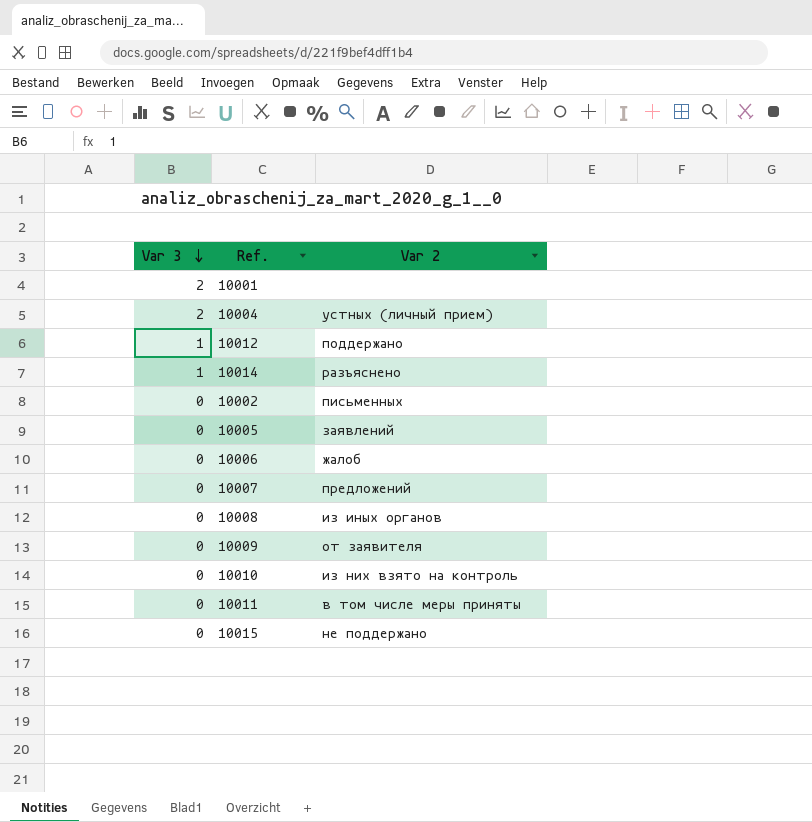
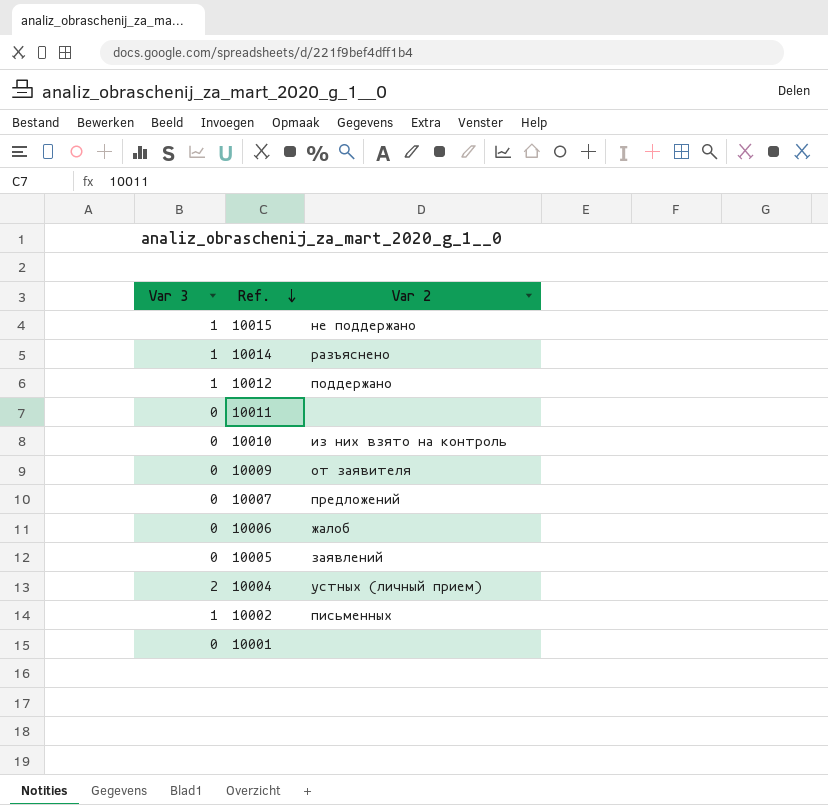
row order: Var 3 descending -> Ref. descending
row 10008: 0 | из иных органов -> none
10015 | Var 3: 0 -> 1
10011 | Var 2: в том числе меры приняты -> none
10002 | Var 3: 0 -> 1
10001 | Var 3: 2 -> 0

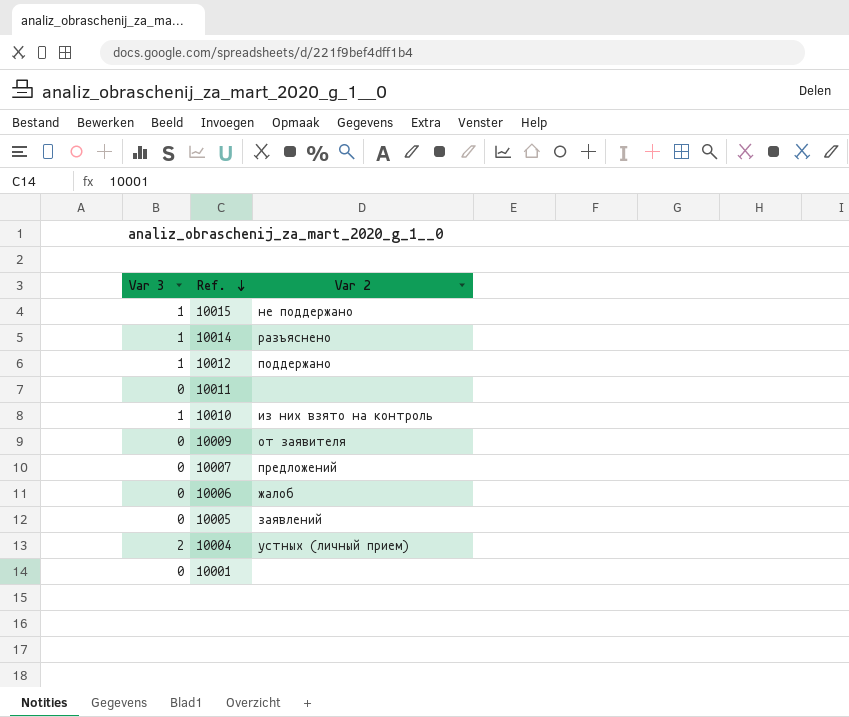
row 10002: 1 | письменных -> none
10010 | Var 3: 0 -> 1

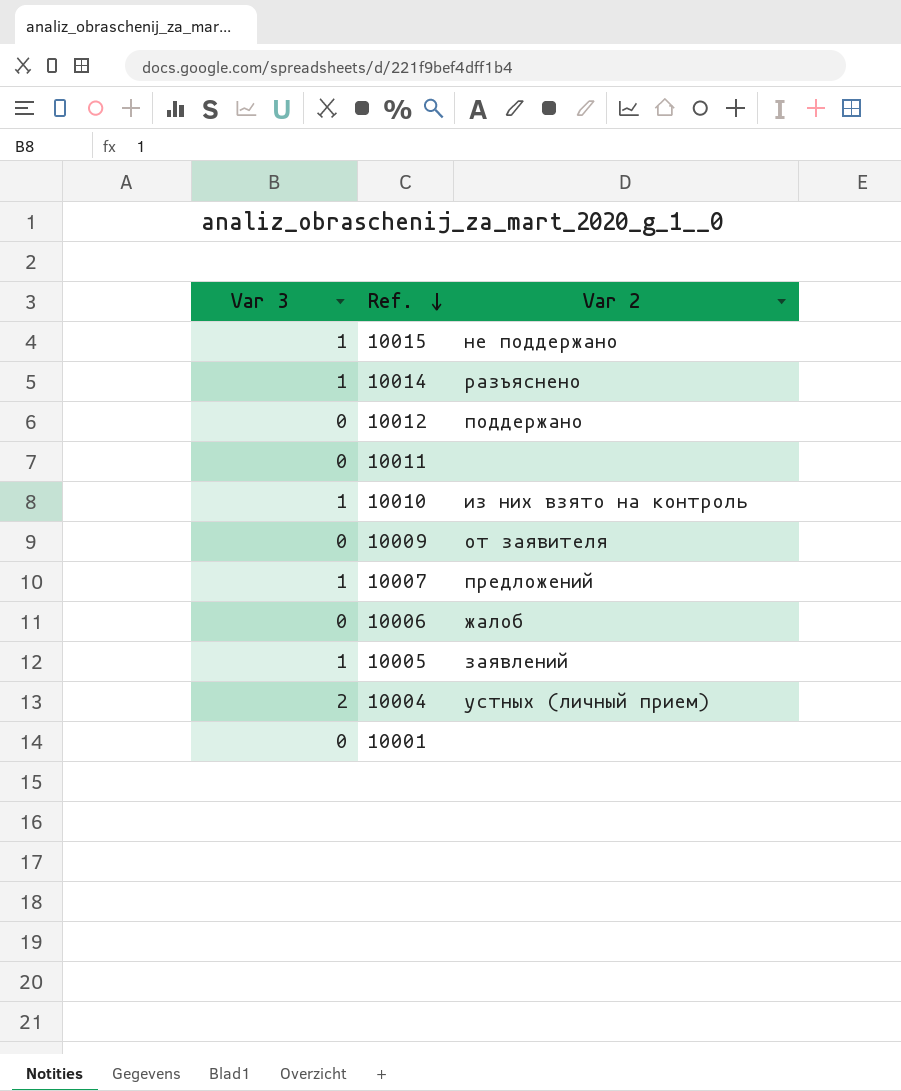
10012 | Var 3: 1 -> 0
10007 | Var 3: 0 -> 1
10005 | Var 3: 0 -> 1

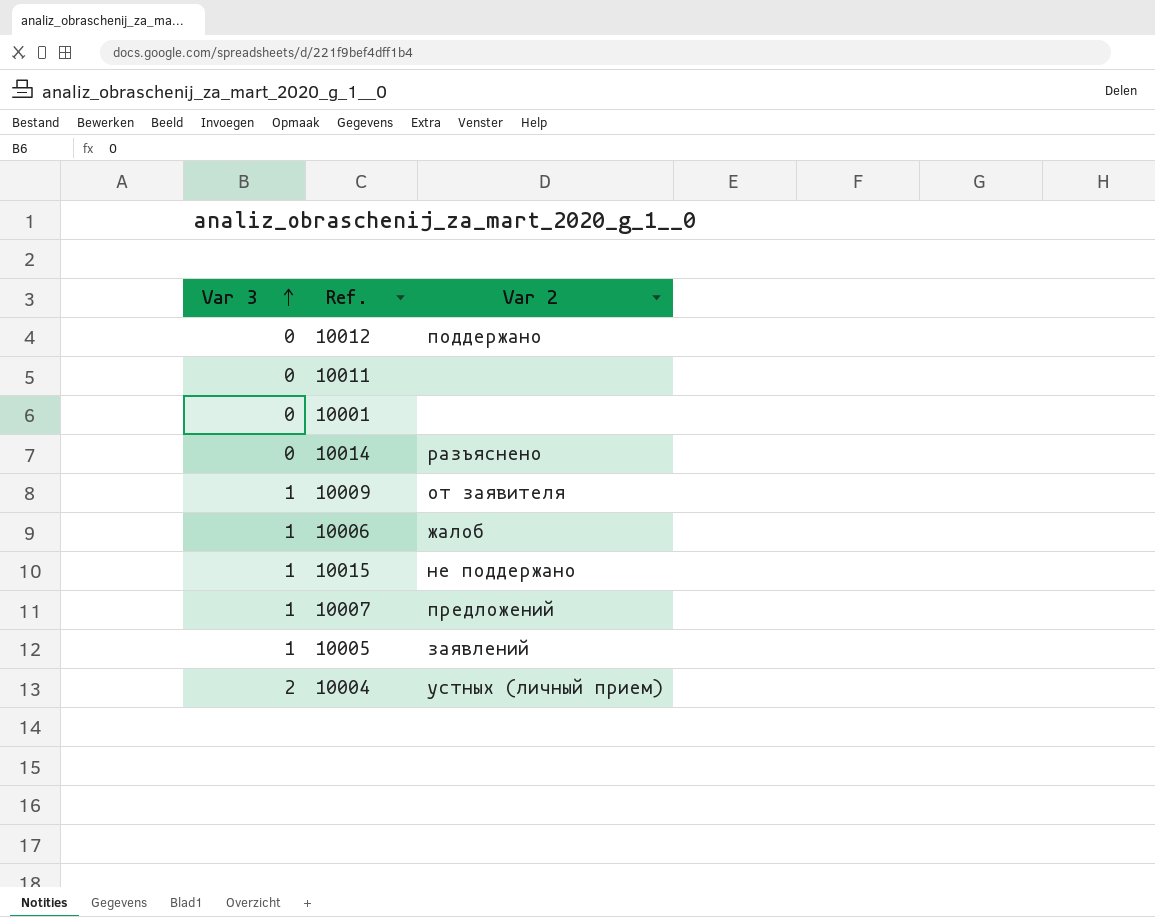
row order: Ref. descending -> Var 3 ascending
row 10010: 1 | из них взято на контроль -> none
10014 | Var 3: 1 -> 0
10009 | Var 3: 0 -> 1
10006 | Var 3: 0 -> 1

